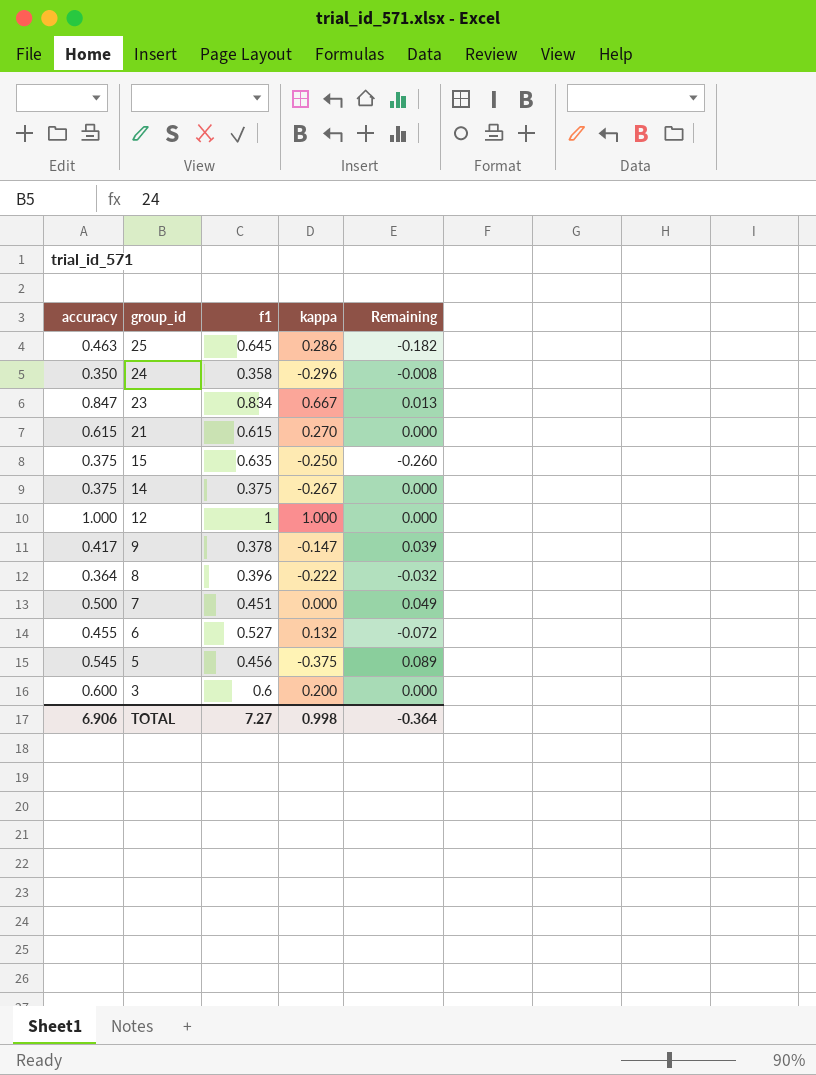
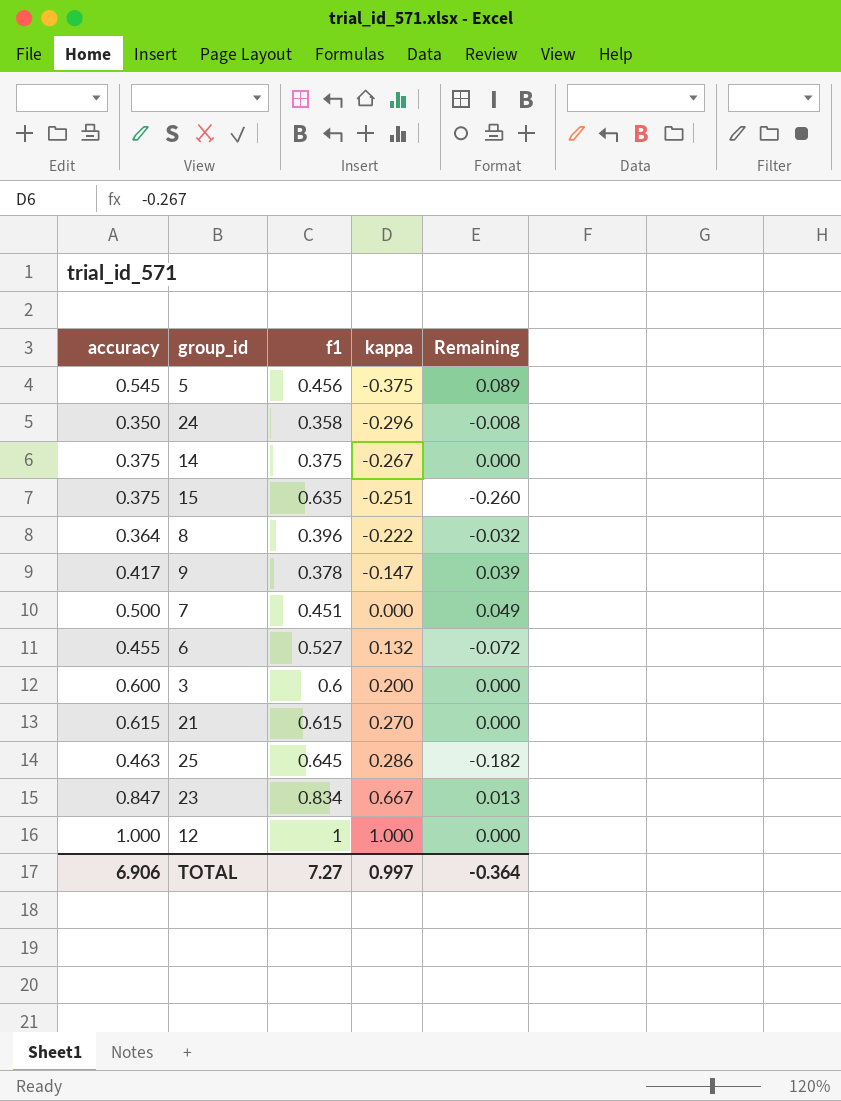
row order: group_id descending -> kappa ascending
15 | kappa: -0.250 -> -0.251
TOTAL | kappa: 0.998 -> 0.997

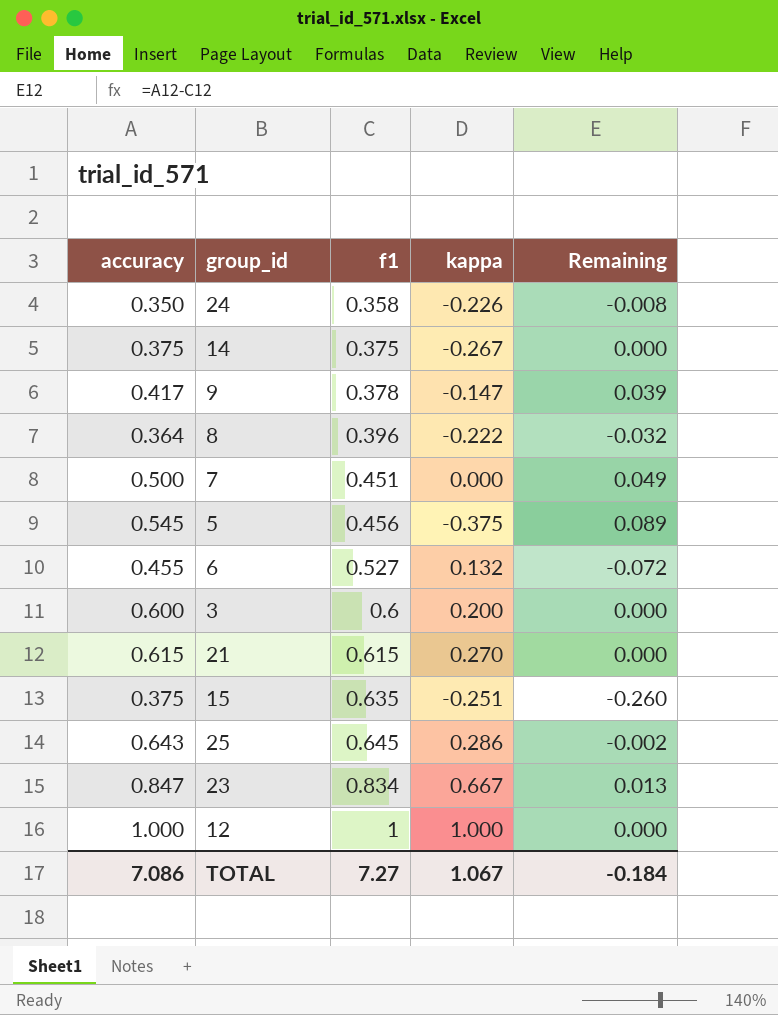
row order: kappa ascending -> f1 ascending
24 | kappa: -0.296 -> -0.226
25 | accuracy: 0.463 -> 0.643
25 | Remaining: -0.182 -> -0.002
TOTAL | accuracy: 6.906 -> 7.086
TOTAL | kappa: 0.997 -> 1.067
TOTAL | Remaining: -0.364 -> -0.184

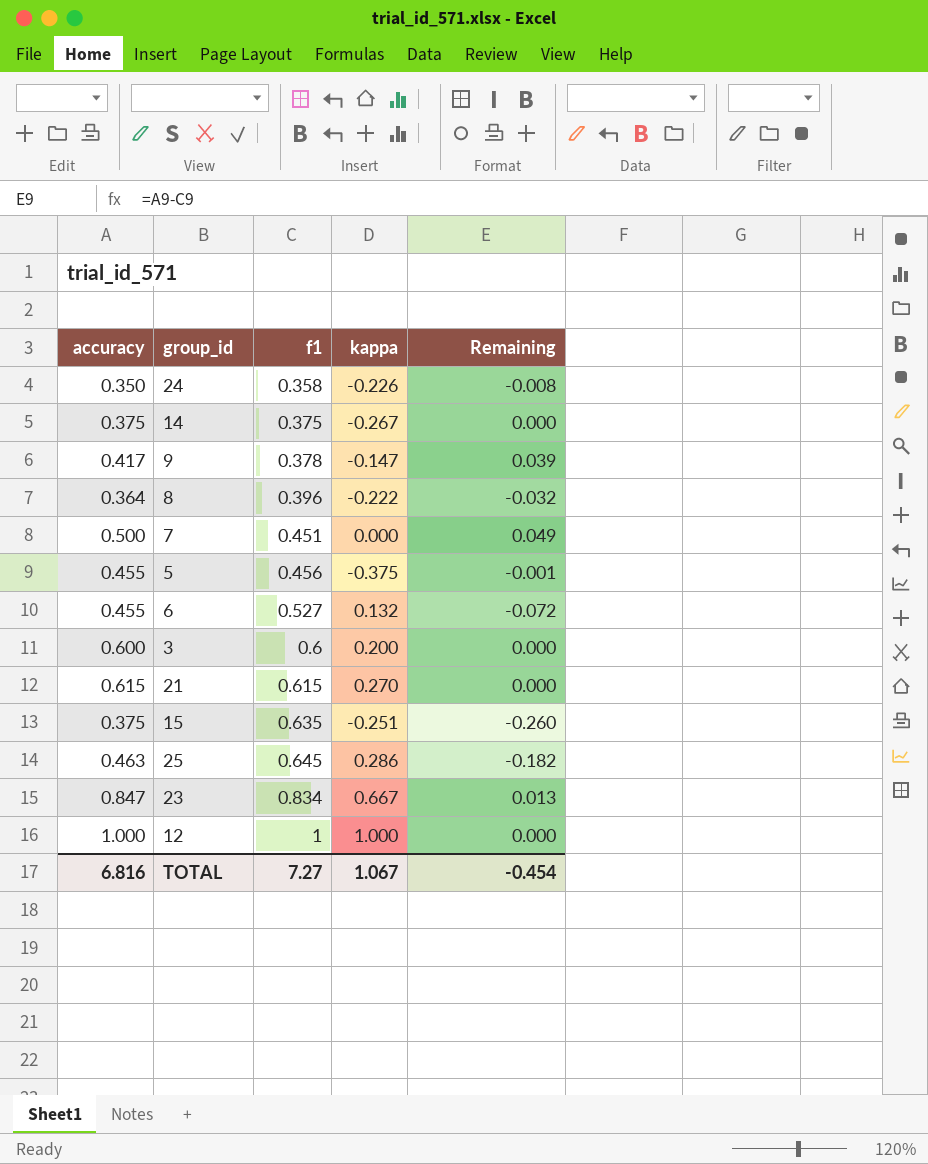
5 | accuracy: 0.545 -> 0.455
5 | Remaining: 0.089 -> -0.001
25 | accuracy: 0.643 -> 0.463
25 | Remaining: -0.002 -> -0.182
TOTAL | accuracy: 7.086 -> 6.816
TOTAL | Remaining: -0.184 -> -0.454

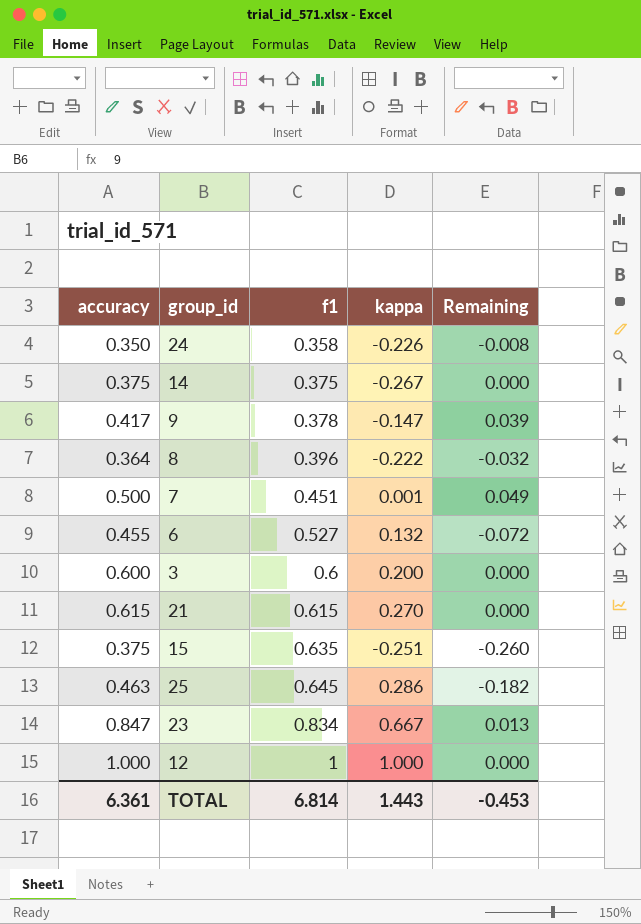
row 5: 0.455 | 0.456 | -0.375 | -0.001 -> none
7 | kappa: 0.000 -> 0.001
TOTAL | accuracy: 6.816 -> 6.361
TOTAL | f1: 7.27 -> 6.814
TOTAL | kappa: 1.067 -> 1.443
TOTAL | Remaining: -0.454 -> -0.453

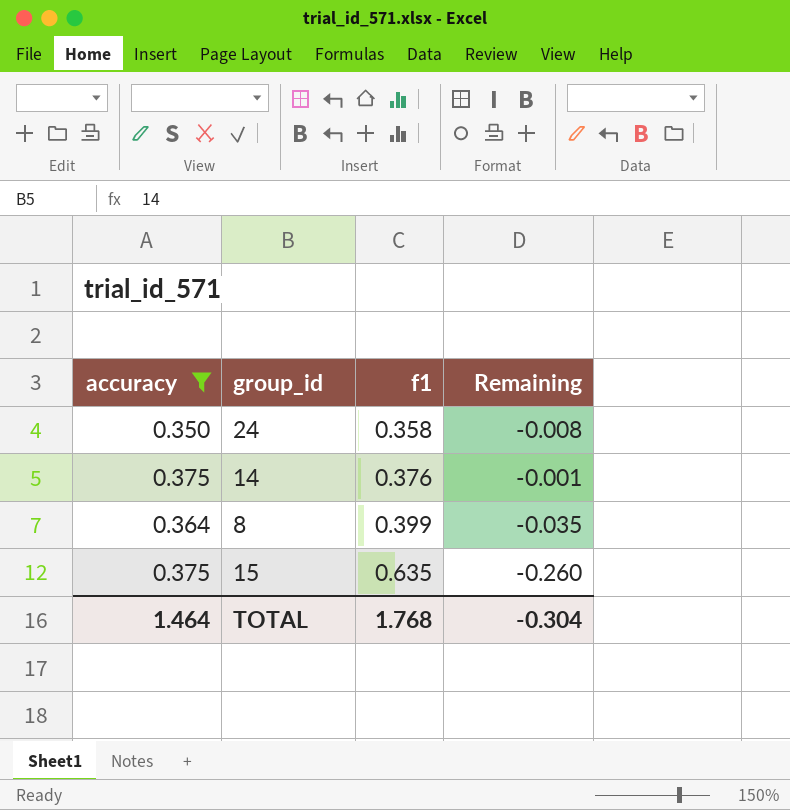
filter: none -> accuracy <= 0.375
column kappa | position: 4 -> none
14 | f1: 0.375 -> 0.376
14 | Remaining: 0.000 -> -0.001
8 | f1: 0.396 -> 0.399
8 | Remaining: -0.032 -> -0.035
TOTAL | accuracy: 6.361 -> 1.464
TOTAL | f1: 6.814 -> 1.768
TOTAL | Remaining: -0.453 -> -0.304

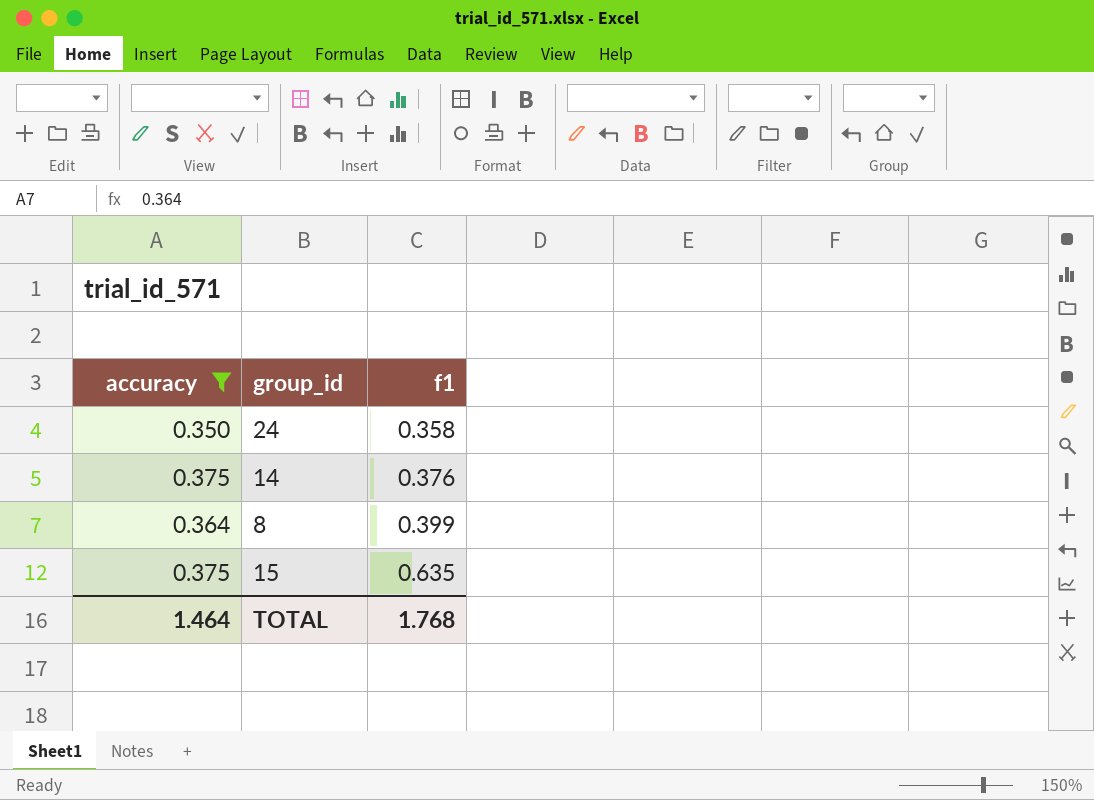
column Remaining | formula: [accuracy] - [f1] -> none

